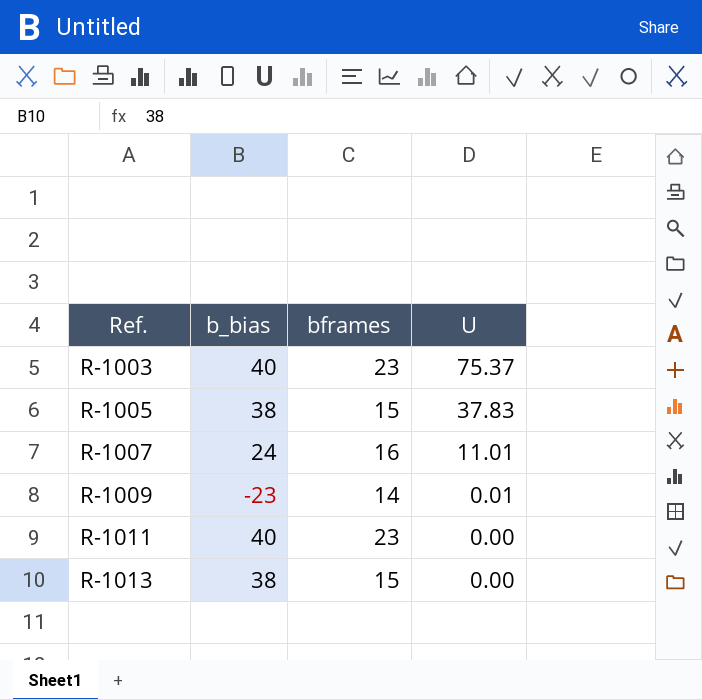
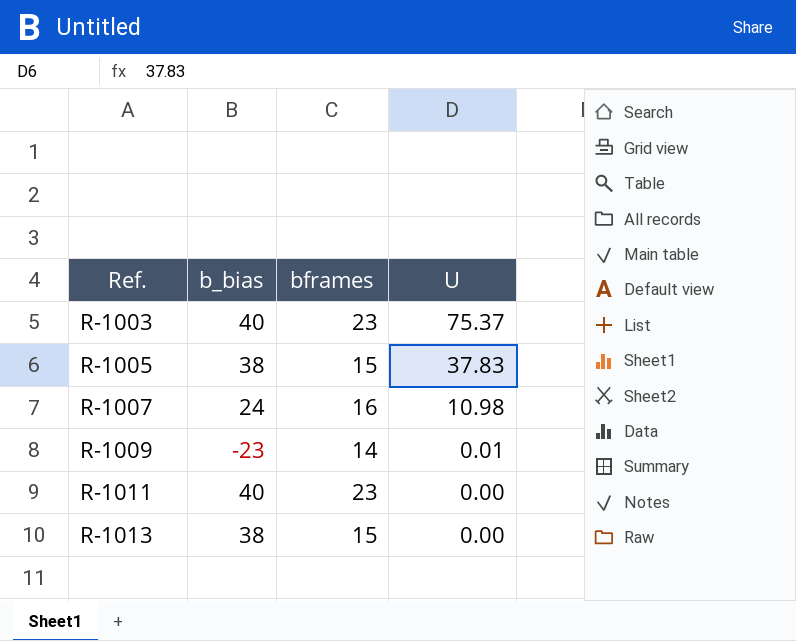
R-1007 | U: 11.01 -> 10.98

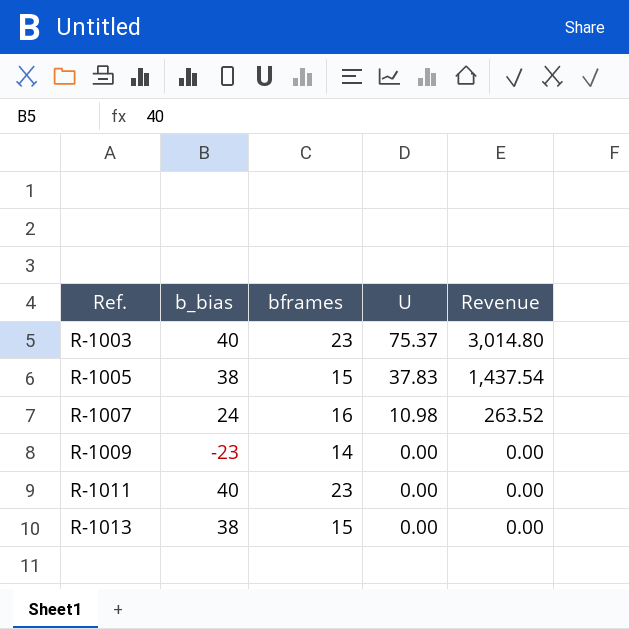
column Revenue | formula: none -> [b_bias] * [U]
R-1009 | U: 0.01 -> 0.00

